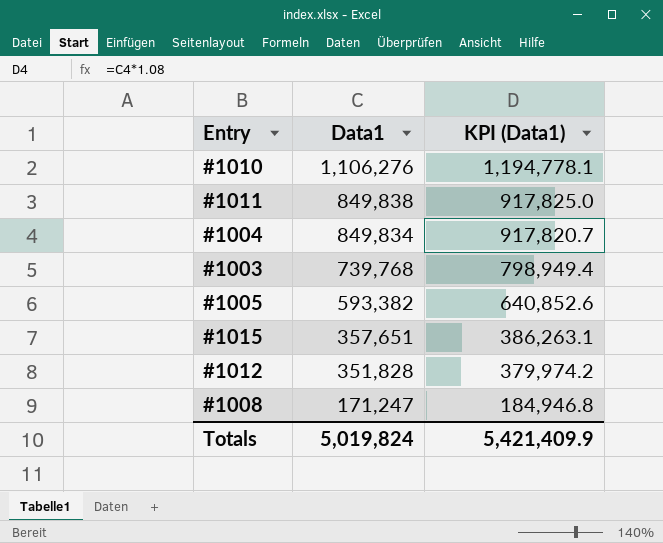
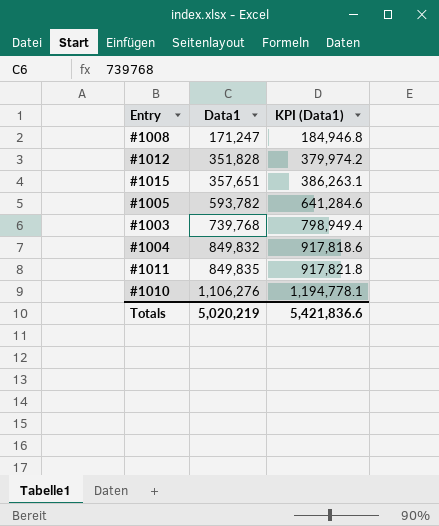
row order: Data1 descending -> Data1 ascending
#1005 | Data1: 593,382 -> 593,782
#1005 | KPI (Data1): 640,852.6 -> 641,284.6
#1004 | Data1: 849,834 -> 849,832
#1004 | KPI (Data1): 917,820.7 -> 917,818.6
#1011 | Data1: 849,838 -> 849,835
#1011 | KPI (Data1): 917,825.0 -> 917,821.8
Totals | Data1: 5,019,824 -> 5,020,219
Totals | KPI (Data1): 5,421,409.9 -> 5,421,836.6

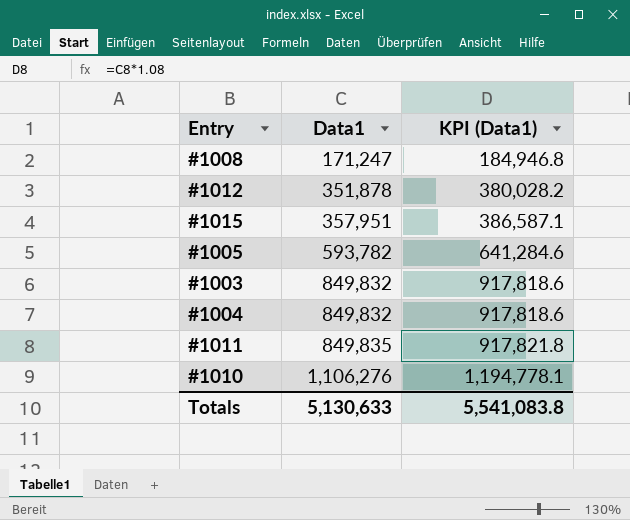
#1012 | Data1: 351,828 -> 351,878
#1012 | KPI (Data1): 379,974.2 -> 380,028.2
#1015 | Data1: 357,651 -> 357,951
#1015 | KPI (Data1): 386,263.1 -> 386,587.1
#1003 | Data1: 739,768 -> 849,832
#1003 | KPI (Data1): 798,949.4 -> 917,818.6
Totals | Data1: 5,020,219 -> 5,130,633
Totals | KPI (Data1): 5,421,836.6 -> 5,541,083.8

